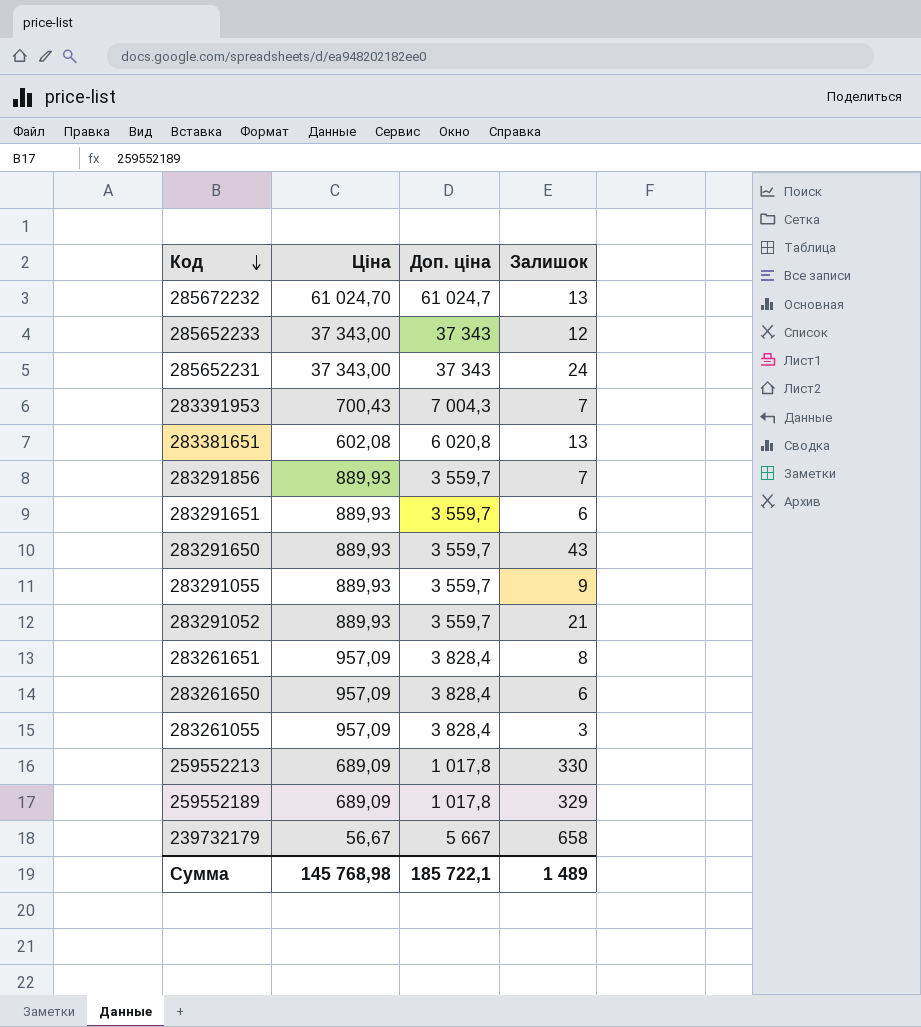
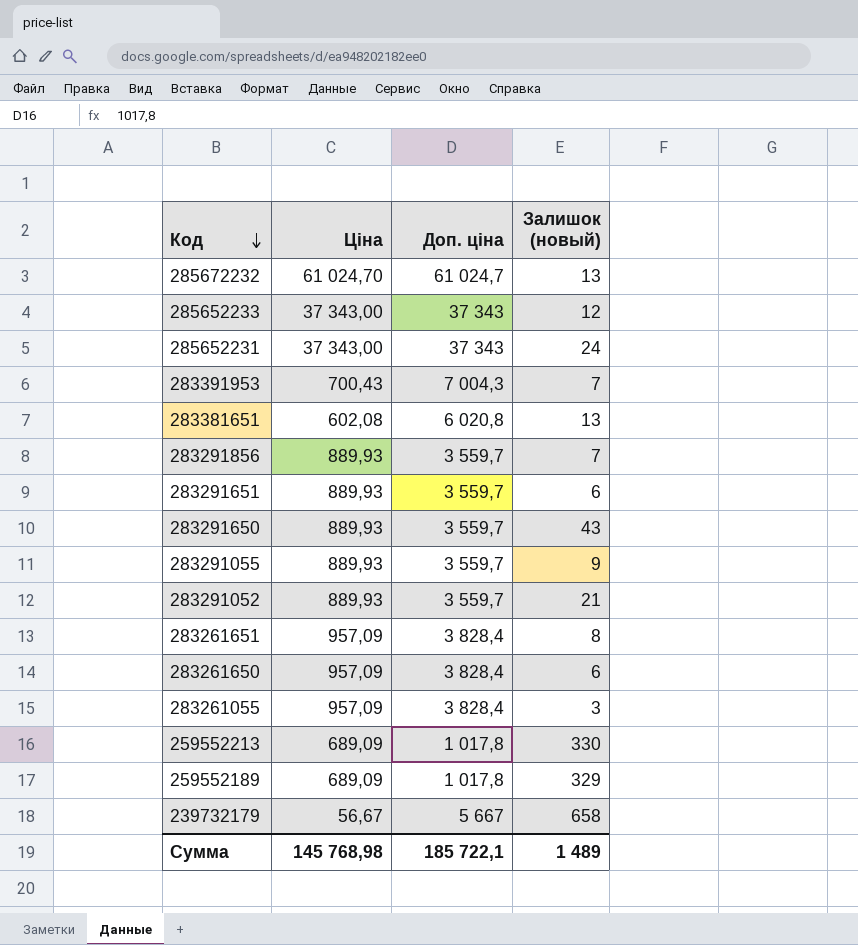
column name: Залишок -> Залишок (новый)

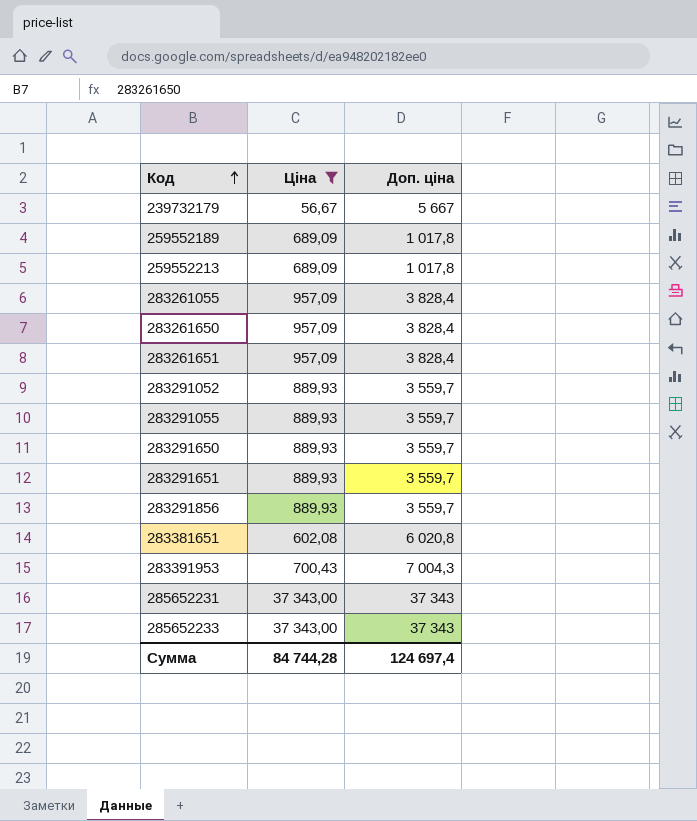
filter: none -> Ціна != 61 024,70
row order: Код descending -> Код ascending
column Залишок (новый) | position: 4 -> none
Сумма | Ціна: 145 768,98 -> 84 744,28
Сумма | Доп. ціна: 185 722,1 -> 124 697,4

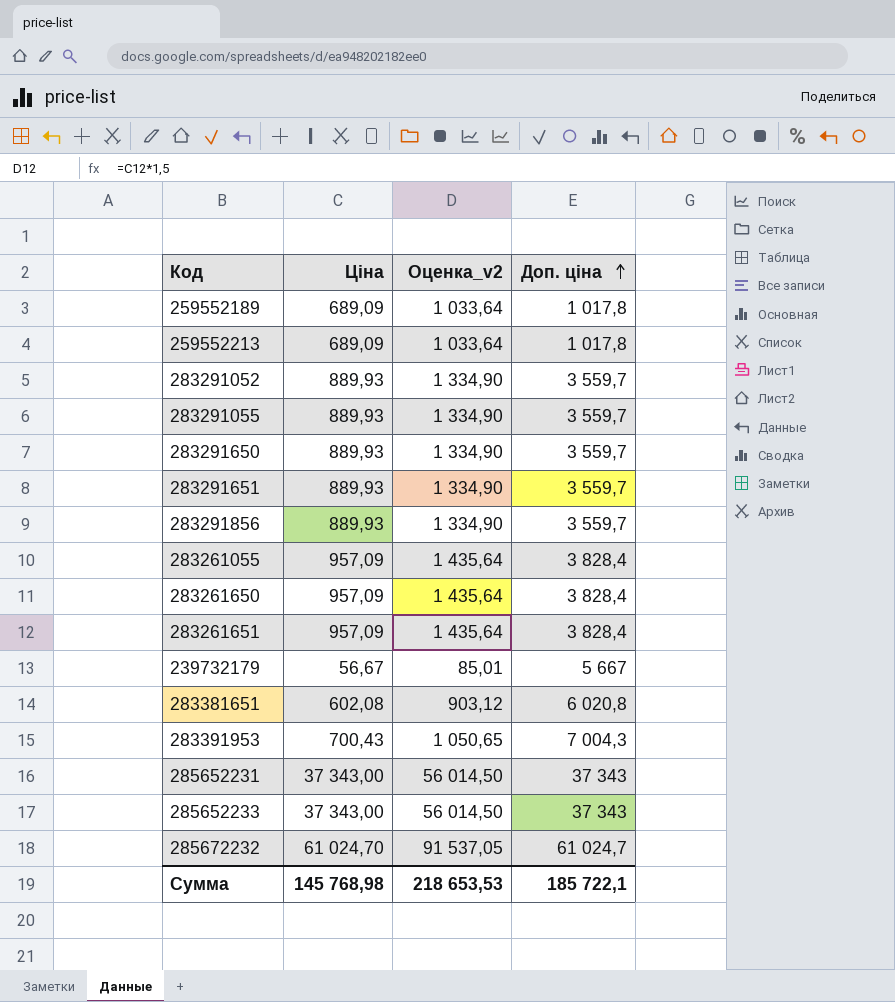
filter: Ціна != 61 024,70 -> none
row order: Код ascending -> Доп. ціна ascending
column Оценка_v2 | formula: none -> [Ціна] * 1,5
Сумма | Ціна: 84 744,28 -> 145 768,98
Сумма | Доп. ціна: 124 697,4 -> 185 722,1

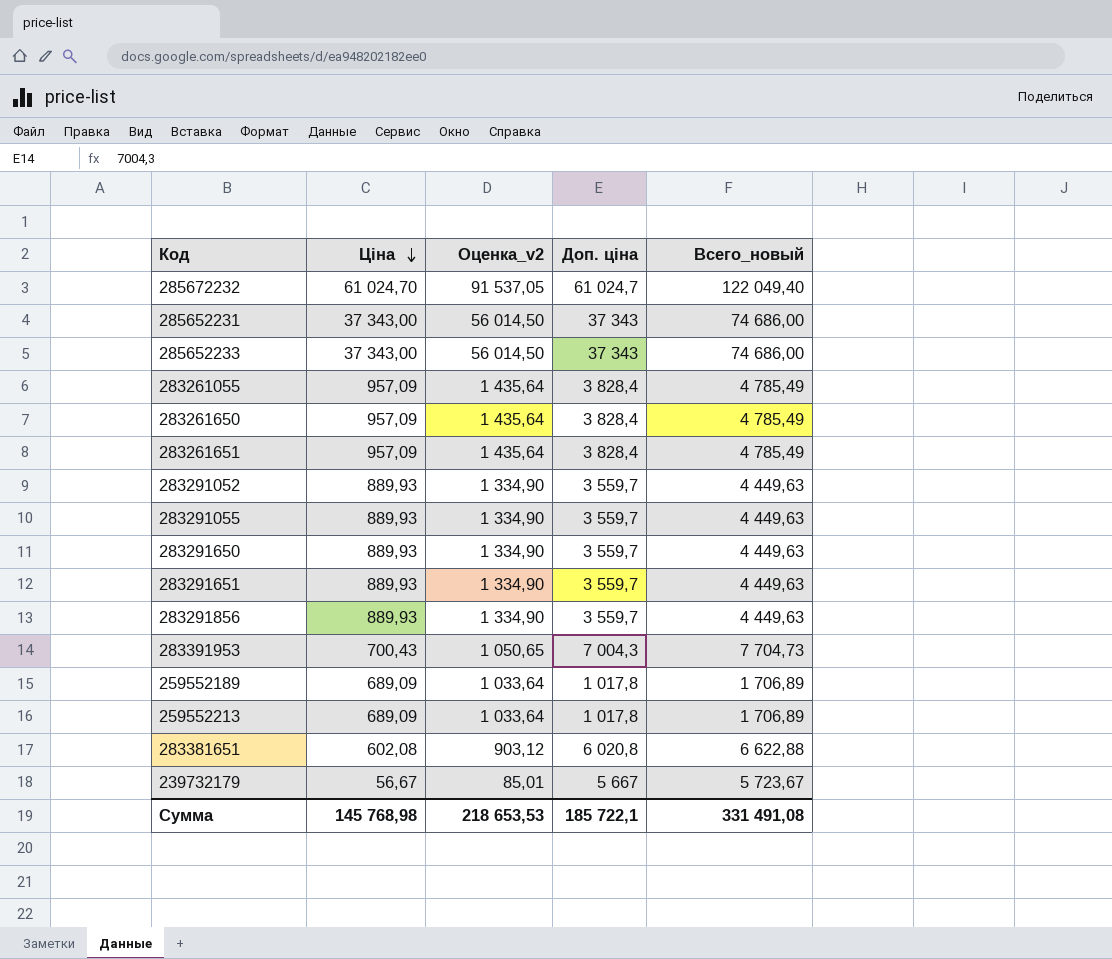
row order: Доп. ціна ascending -> Ціна descending
column Всего_новый | formula: none -> [Ціна] + [Доп. ціна]

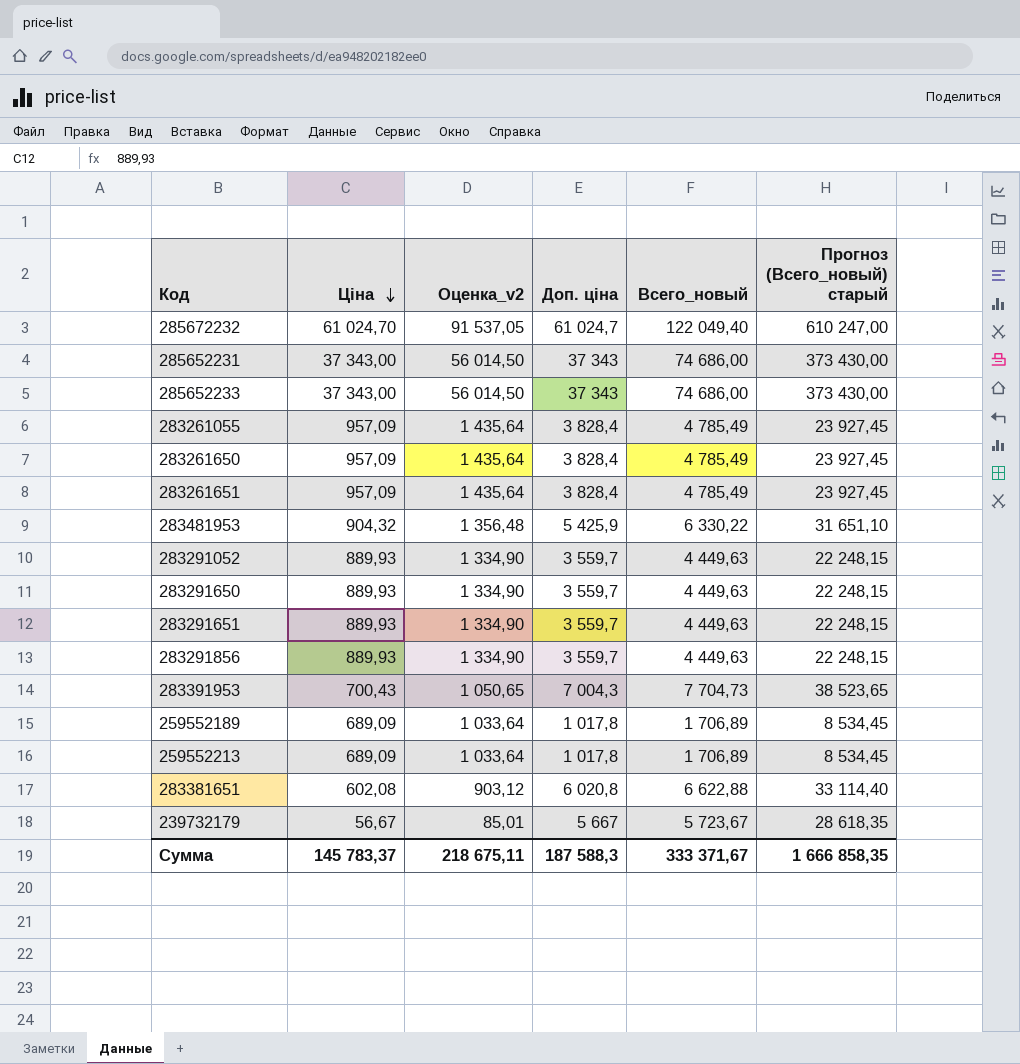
column Прогноз (Всего_новый) старый | formula: none -> [Всего_новый] * 5
row 283291055: 889,93 | 1 334,90 | 3 559,7 | 4 449,63 -> none
row 283481953: none -> 904,32 | 1 356,48 | 5 425,9 | 6 330,22 | 31 651,10
Сумма | Ціна: 145 768,98 -> 145 783,37
Сумма | Оценка_v2: 218 653,53 -> 218 675,11
Сумма | Доп. ціна: 185 722,1 -> 187 588,3
Сумма | Всего_новый: 331 491,08 -> 333 371,67

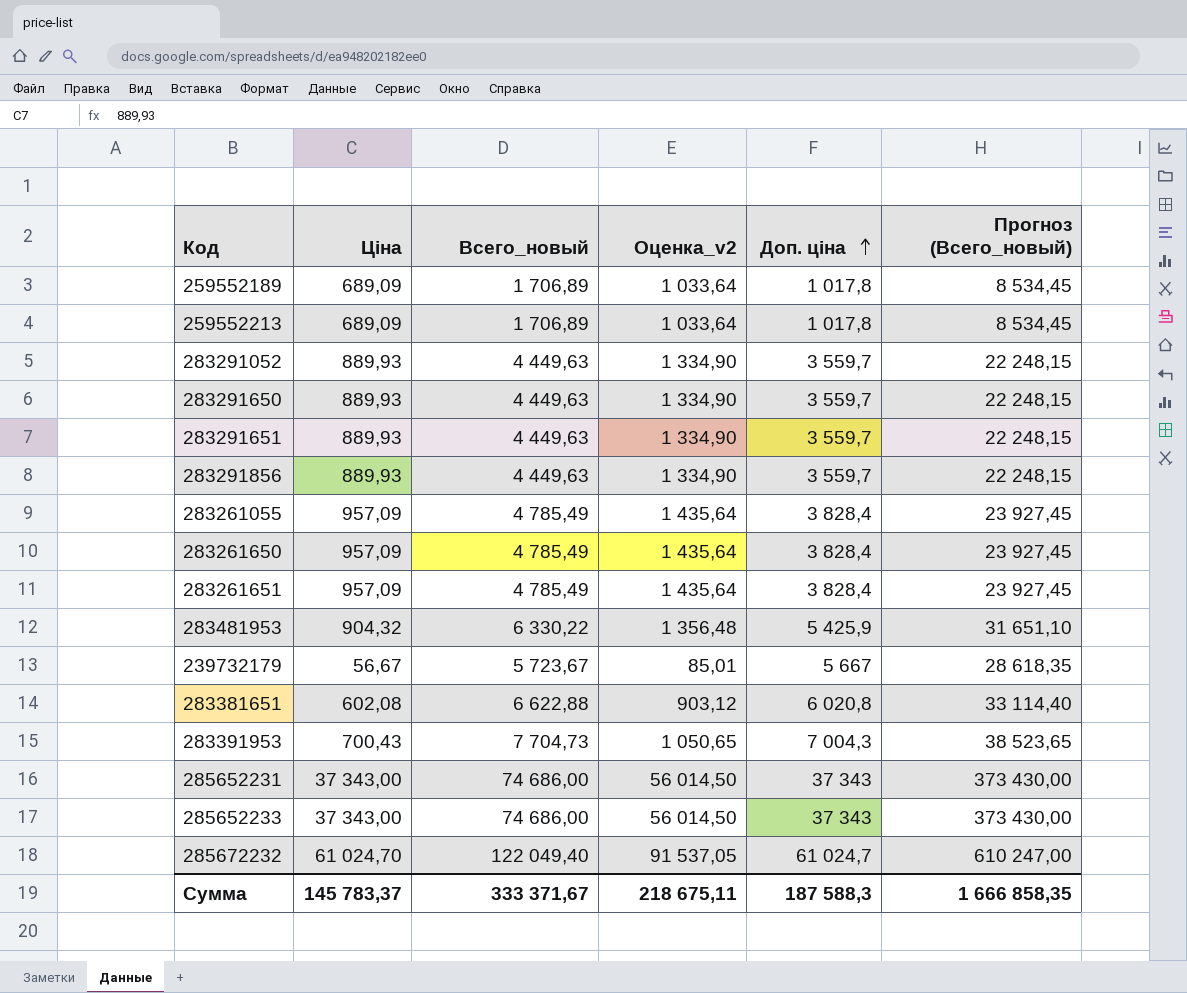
row order: Ціна descending -> Доп. ціна ascending
column Всего_новый | position: 5 -> 3
column name: Прогноз (Всего_новый) старый -> Прогноз (Всего_новый)

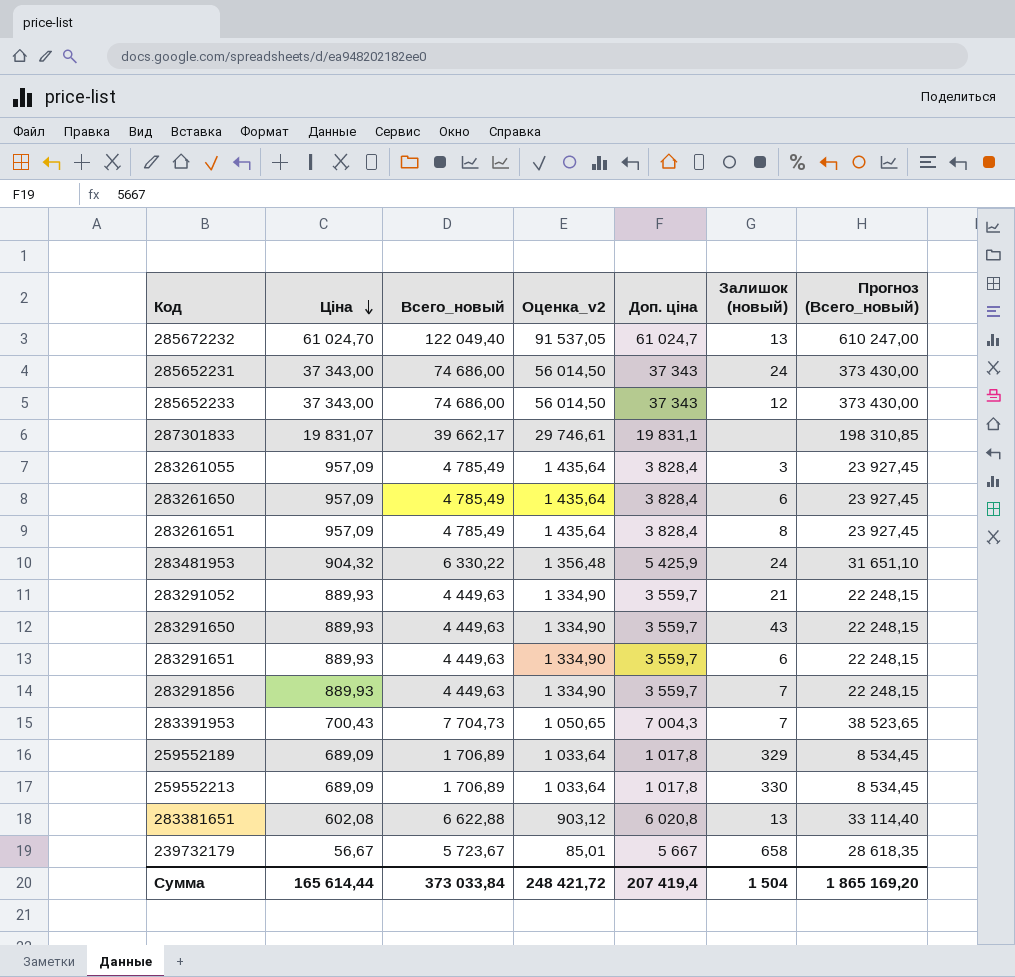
row order: Доп. ціна ascending -> Ціна descending
column Залишок (новый) | position: none -> 6
row 287301833: none -> 19 831,07 | 39 662,17 | 29 746,61 | 19 831,1 | none | 198 310,85
Сумма | Ціна: 145 783,37 -> 165 614,44
Сумма | Всего_новый: 333 371,67 -> 373 033,84
Сумма | Оценка_v2: 218 675,11 -> 248 421,72
Сумма | Доп. ціна: 187 588,3 -> 207 419,4
Сумма | Прогноз (Всего_новый): 1 666 858,35 -> 1 865 169,20

